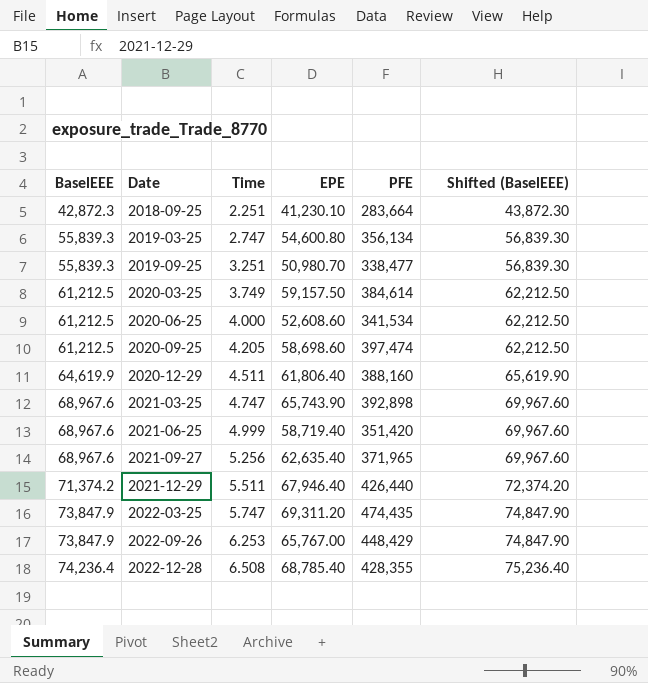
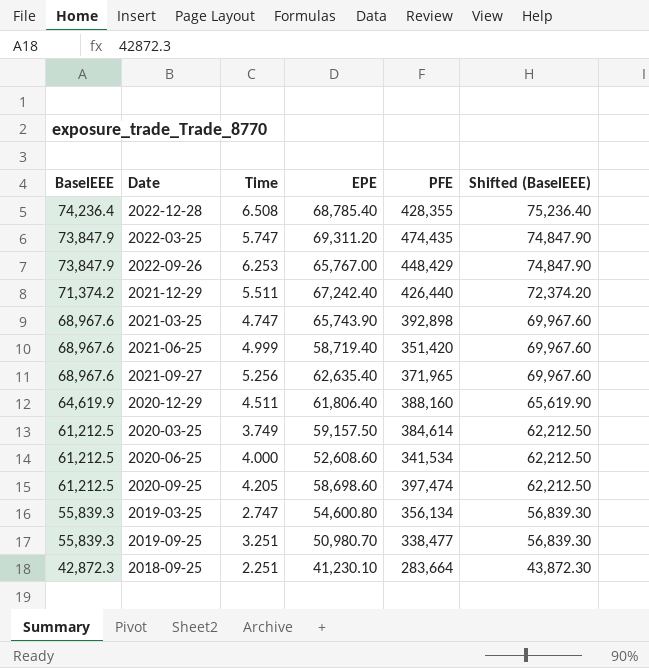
row order: BaselEEE ascending -> BaselEEE descending
2021-12-29 | EPE: 67,946.40 -> 67,242.40

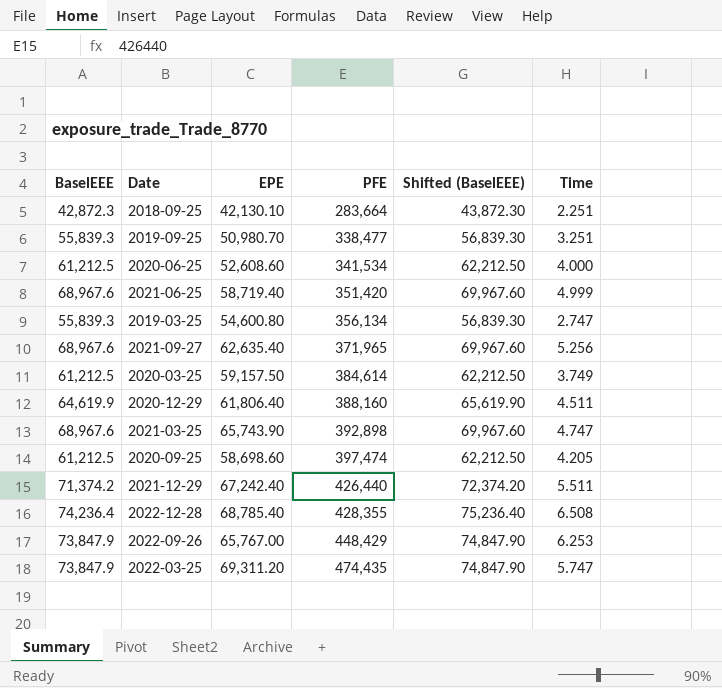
row order: BaselEEE descending -> PFE ascending
column Time | position: 3 -> 6
2018-09-25 | EPE: 41,230.10 -> 42,130.10

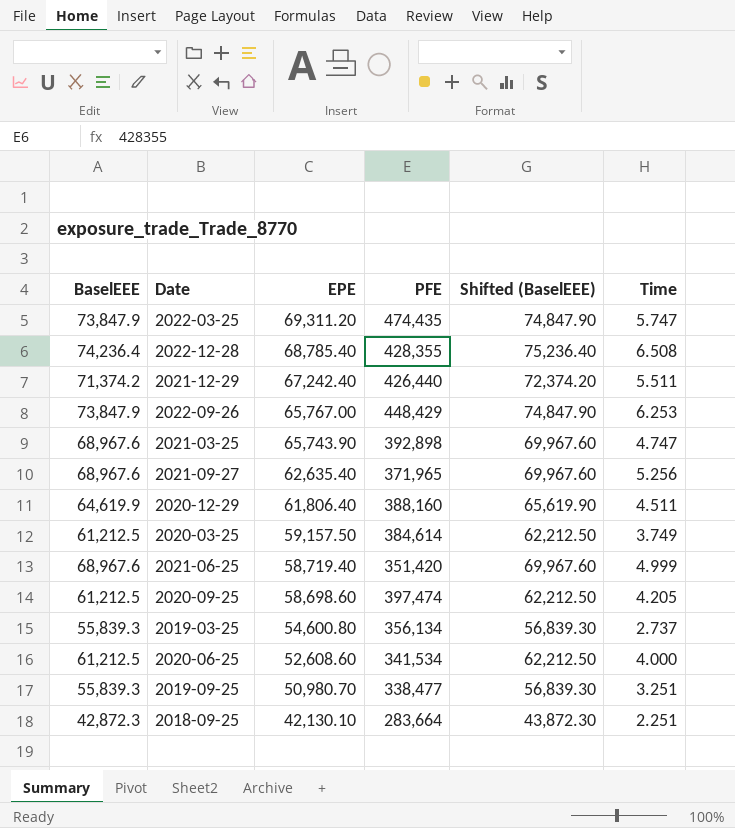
row order: PFE ascending -> EPE descending
2019-03-25 | Time: 2.747 -> 2.737

